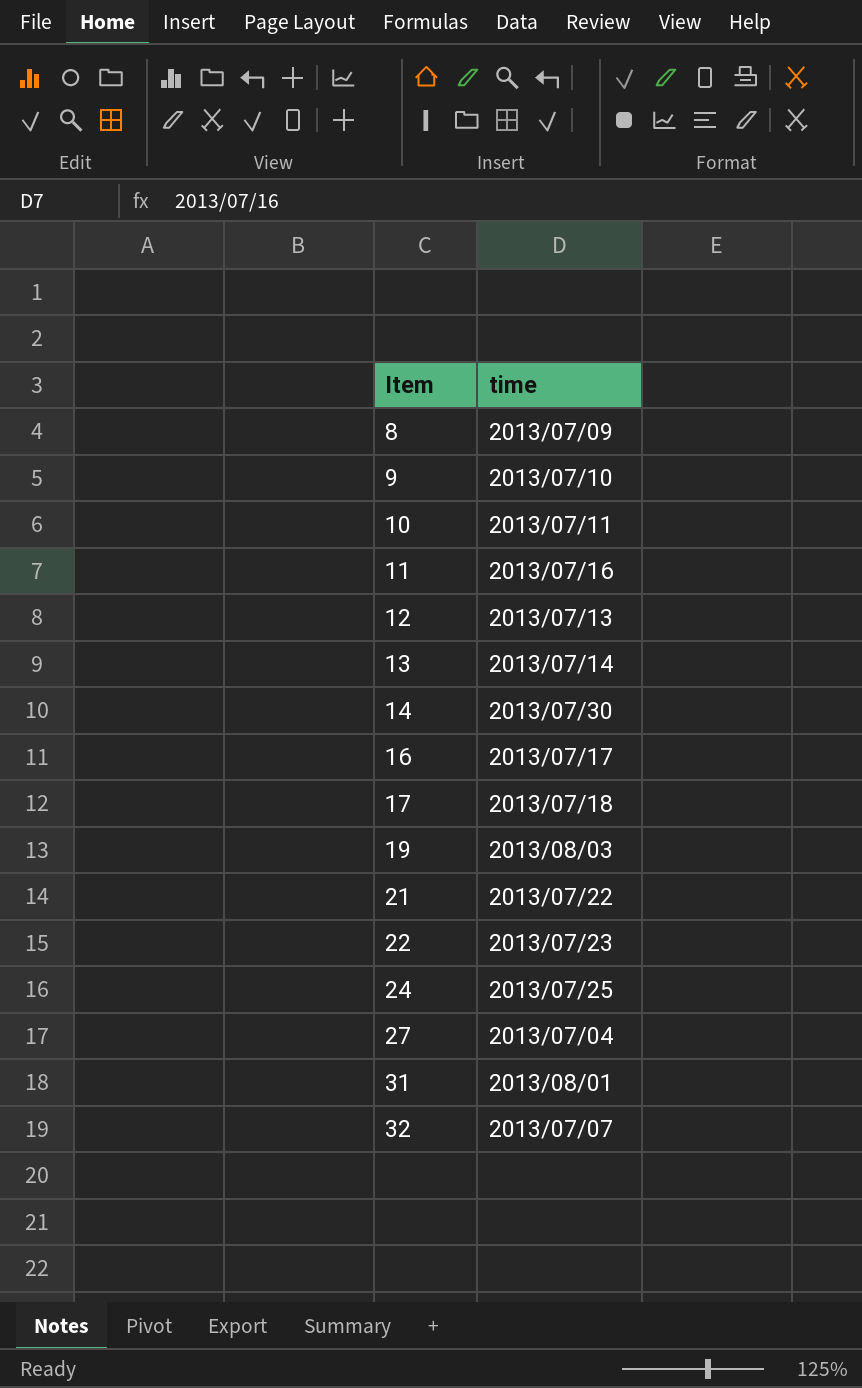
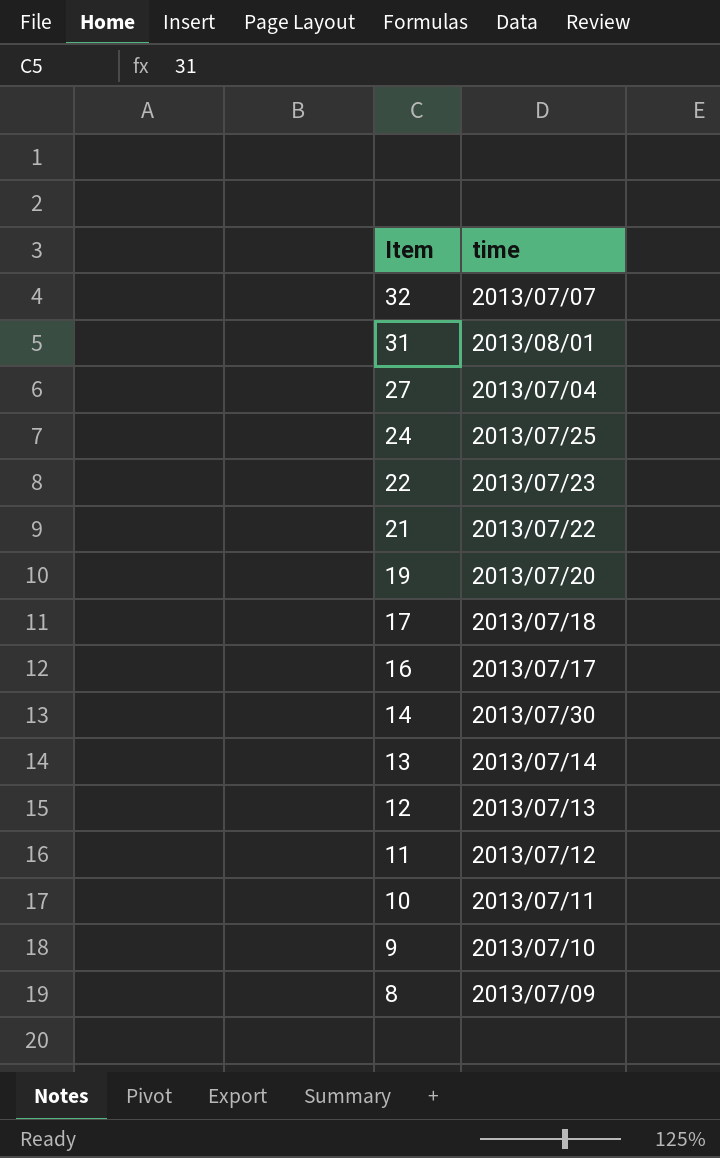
row order: Item ascending -> Item descending
19 | time: 2013/08/03 -> 2013/07/20
11 | time: 2013/07/16 -> 2013/07/12

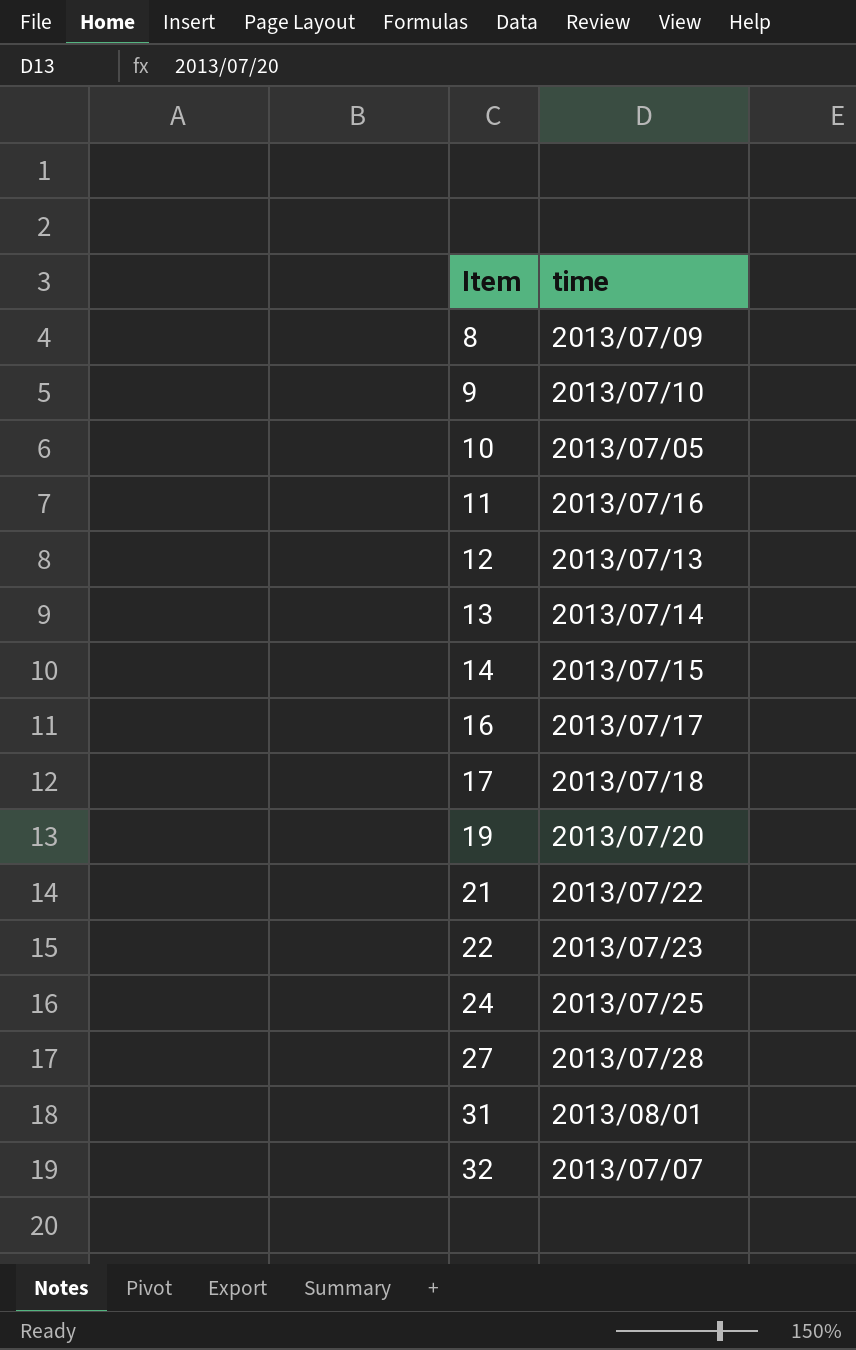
row order: Item descending -> Item ascending
10 | time: 2013/07/11 -> 2013/07/05
11 | time: 2013/07/12 -> 2013/07/16
14 | time: 2013/07/30 -> 2013/07/15
27 | time: 2013/07/04 -> 2013/07/28

